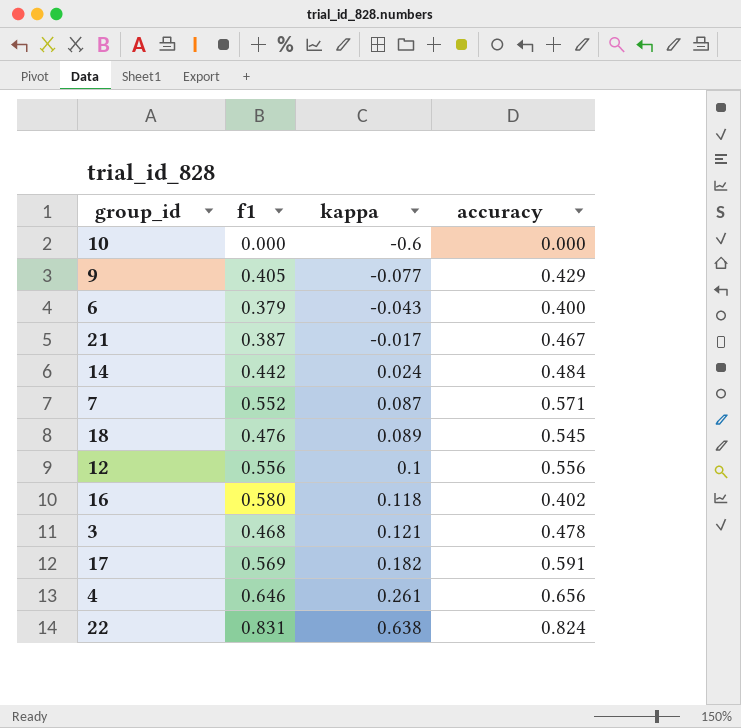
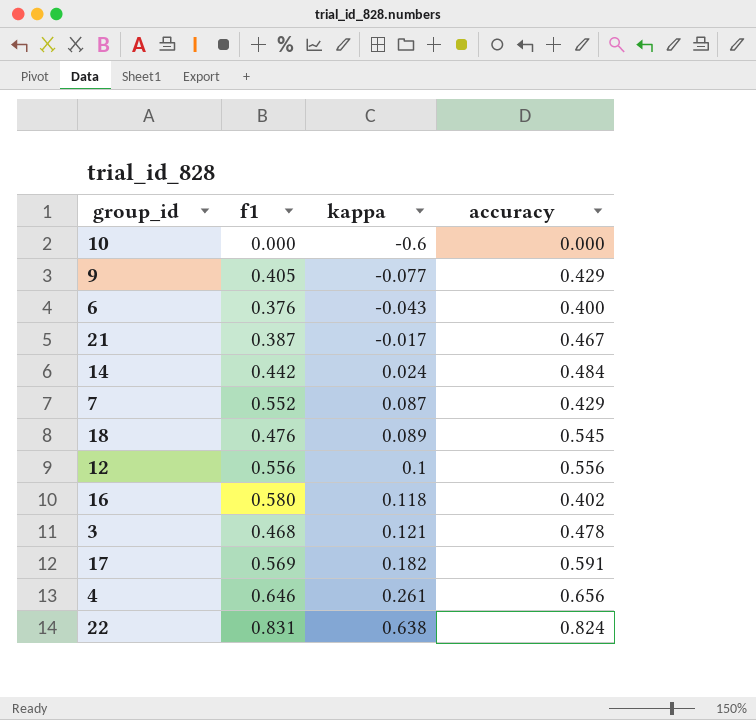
6 | f1: 0.379 -> 0.376
7 | accuracy: 0.571 -> 0.429

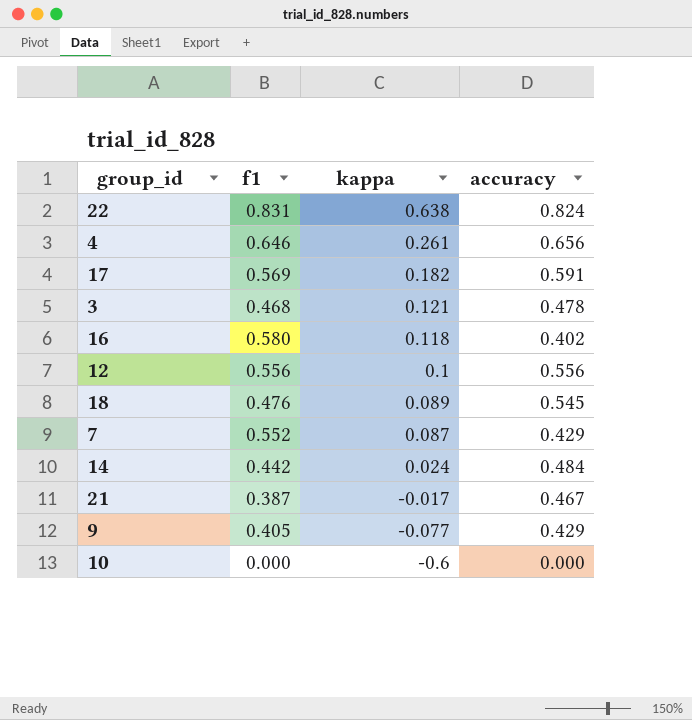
row order: kappa ascending -> kappa descending
row 6: 0.376 | -0.043 | 0.400 -> none

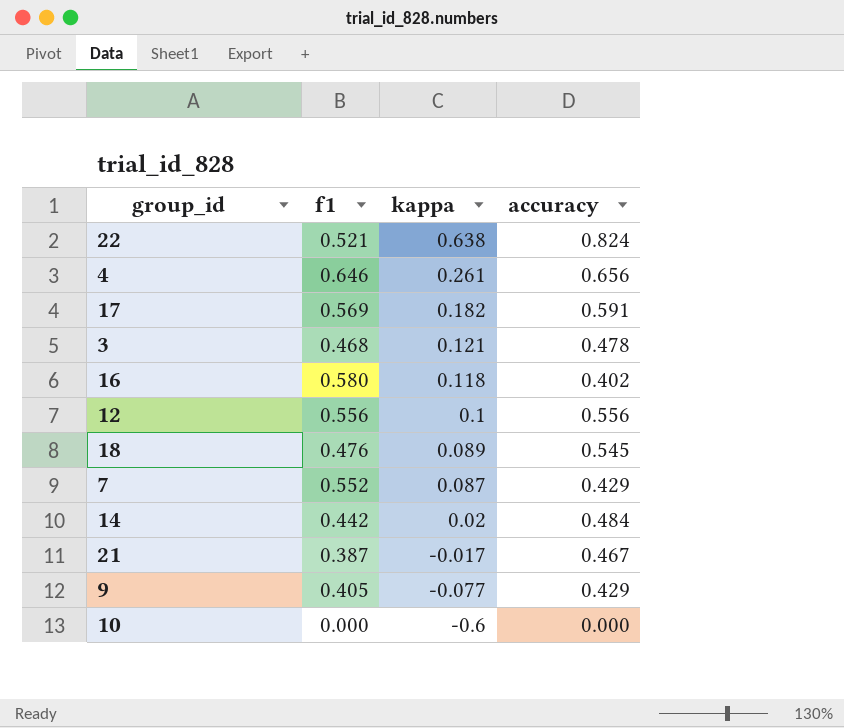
22 | f1: 0.831 -> 0.521
14 | kappa: 0.024 -> 0.02

